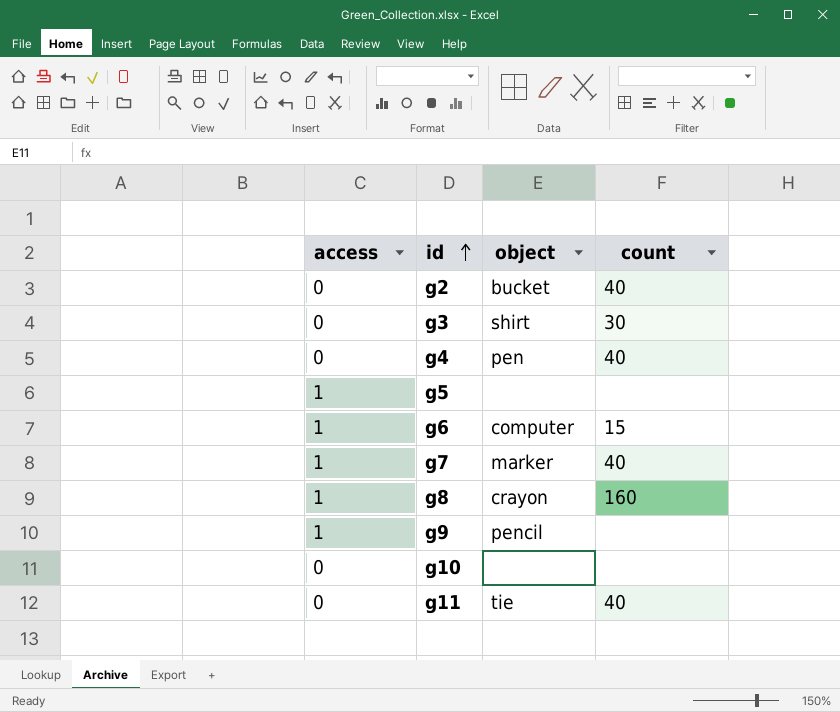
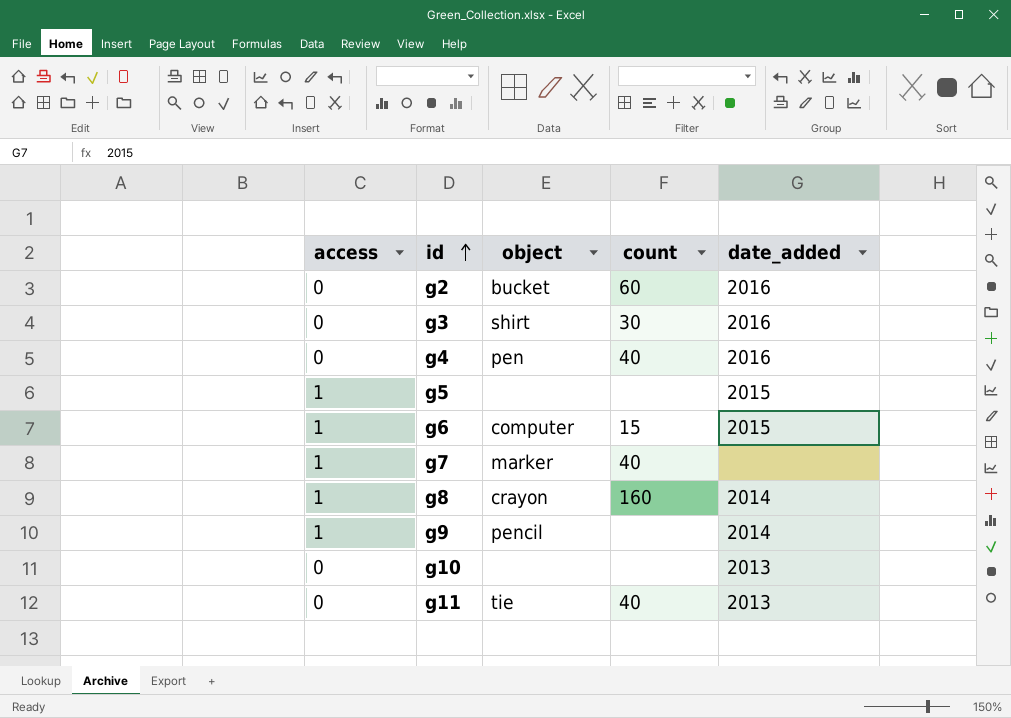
column date_added | position: none -> 5
g2 | count: 40 -> 60

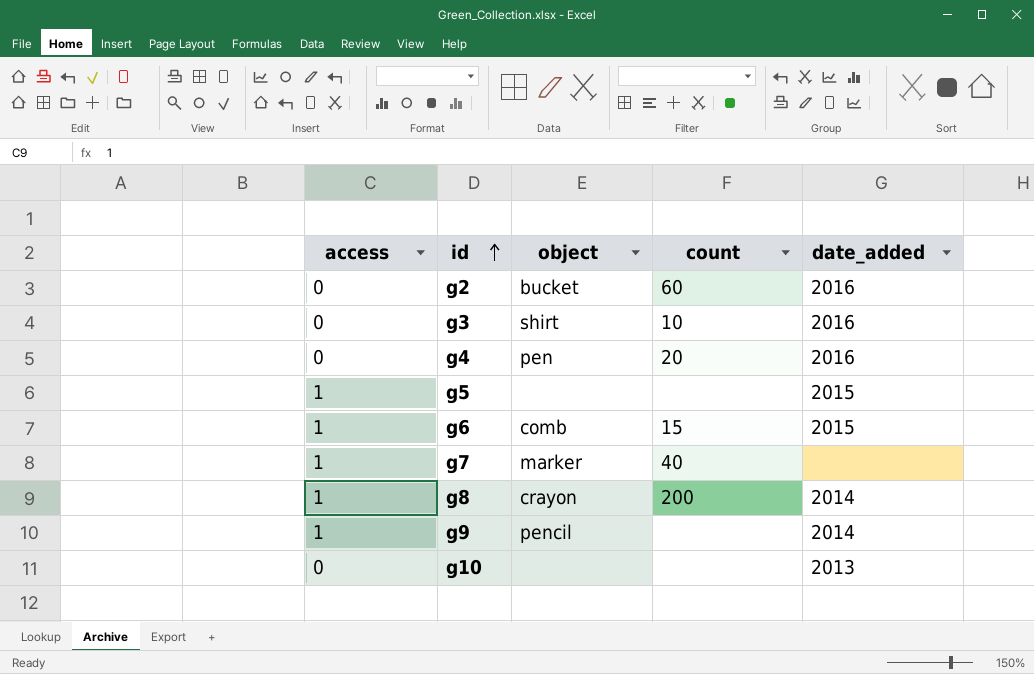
row g11: 0 | tie | 40 | 2013 -> none
g3 | count: 30 -> 10
g4 | count: 40 -> 20
g6 | object: computer -> comb
g8 | count: 160 -> 200

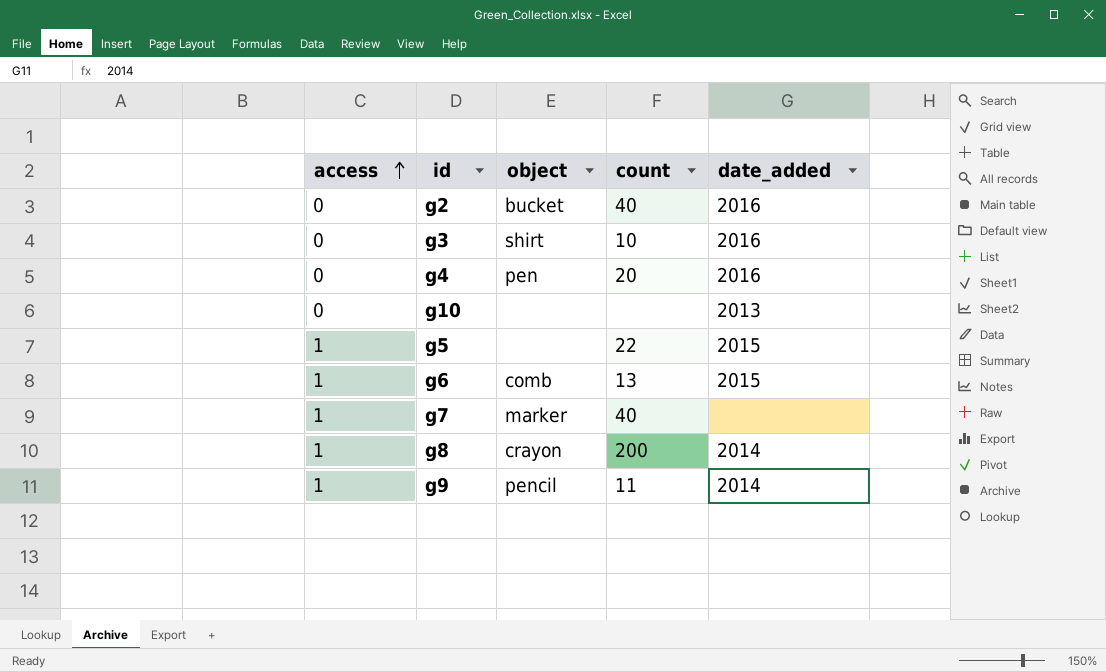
row order: id ascending -> access ascending
g2 | count: 60 -> 40
g5 | count: none -> 22
g6 | count: 15 -> 13
g9 | count: none -> 11

